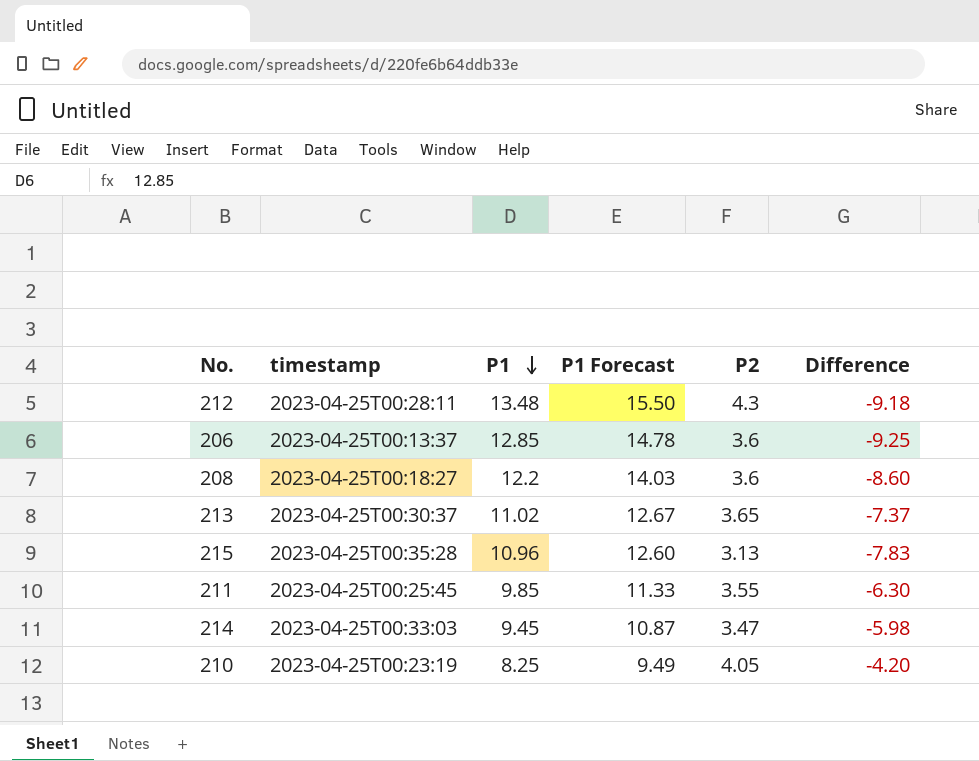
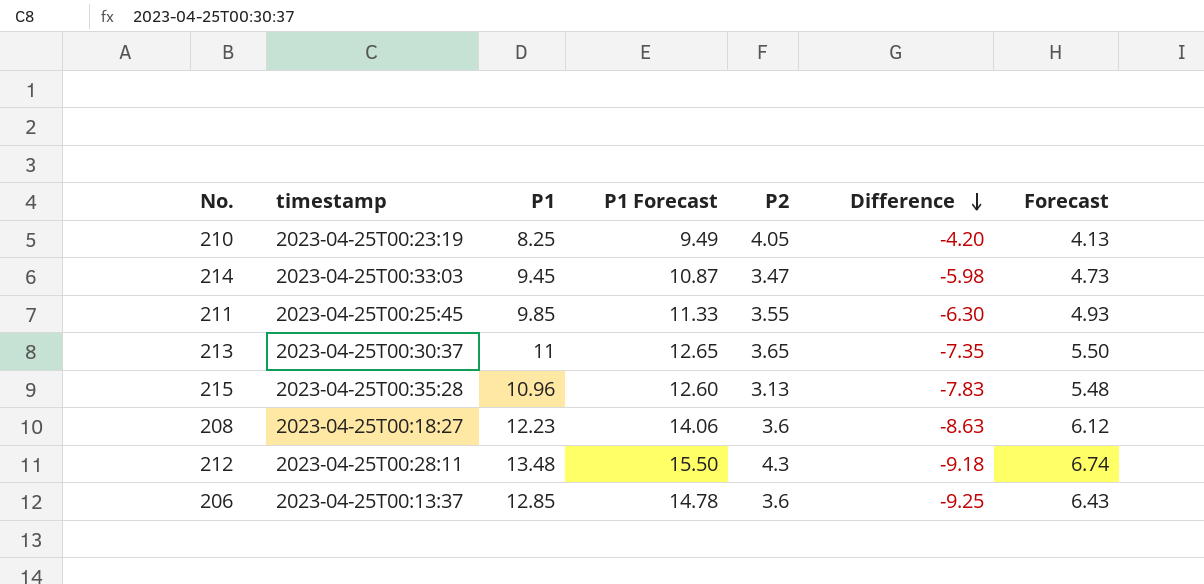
row order: P1 descending -> Difference descending
column Forecast | formula: none -> [P1] * 0.5
213 | P1: 11.02 -> 11
213 | P1 Forecast: 12.67 -> 12.65
213 | Difference: -7.37 -> -7.35
208 | P1: 12.2 -> 12.23
208 | P1 Forecast: 14.03 -> 14.06
208 | Difference: -8.60 -> -8.63

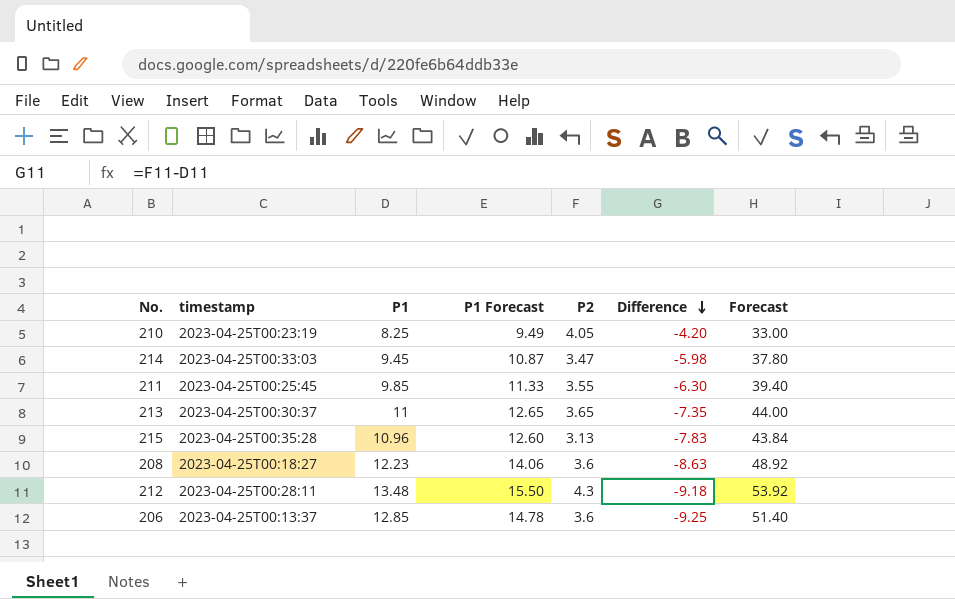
column Forecast | formula: [P1] * 0.5 -> [P1] * 4

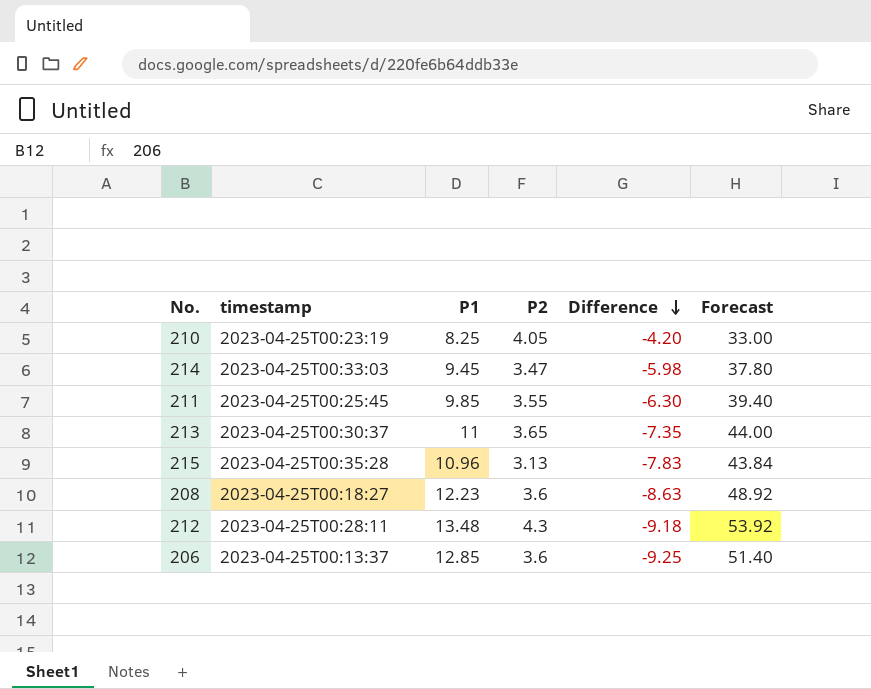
column P1 Forecast | formula: [P1] * 1.15 -> none

